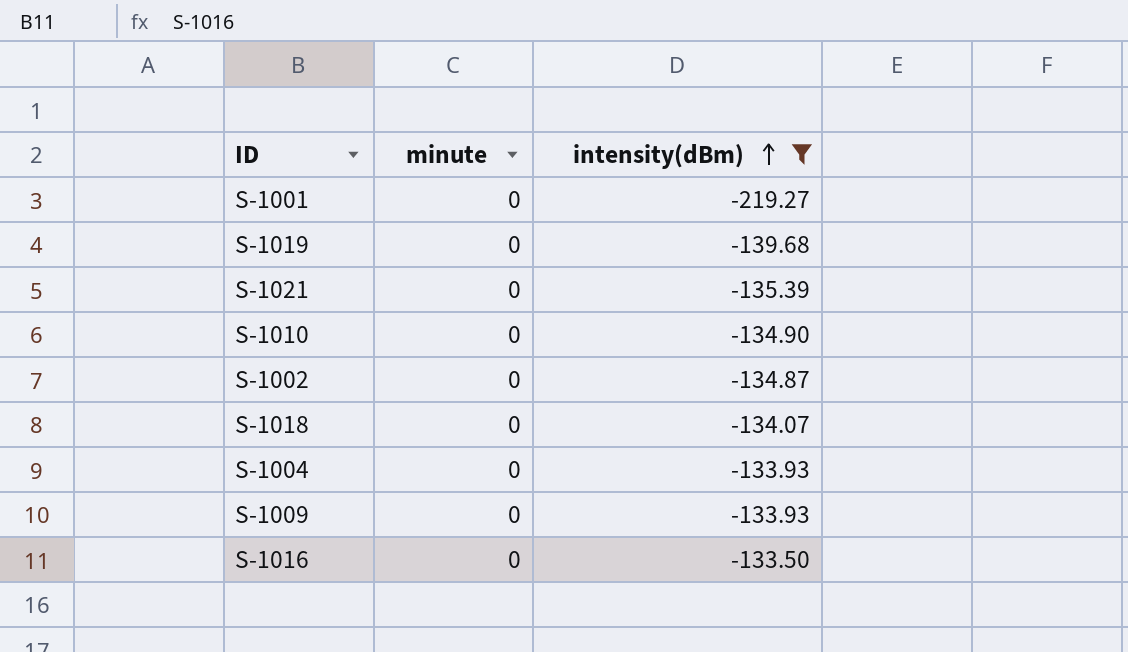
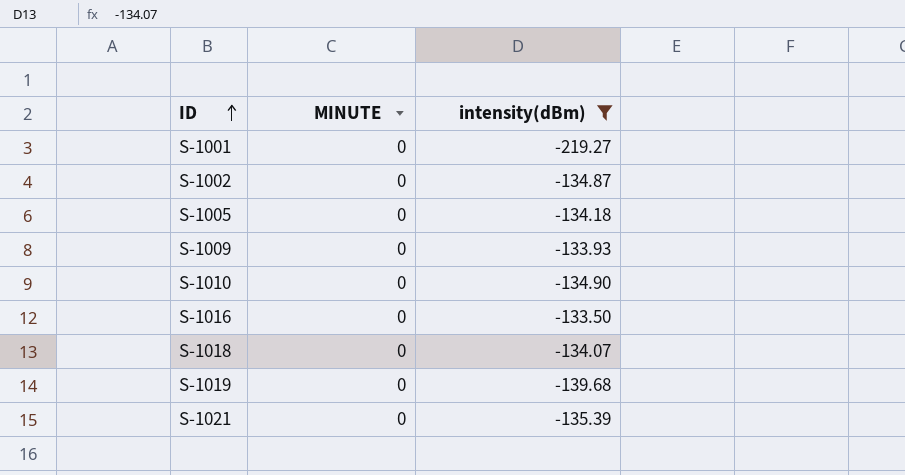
row order: intensity(dBm) ascending -> ID ascending
column name: minute -> MINUTE
row S-1004: 0 | -133.93 -> none
row S-1005: none -> 0 | -134.18

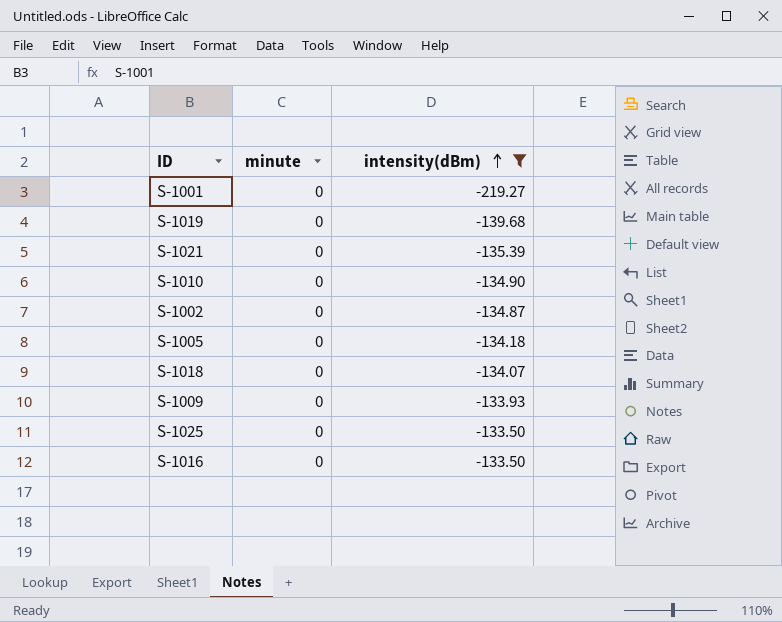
row order: ID ascending -> intensity(dBm) ascending
column name: MINUTE -> minute
row S-1025: none -> 0 | -133.50

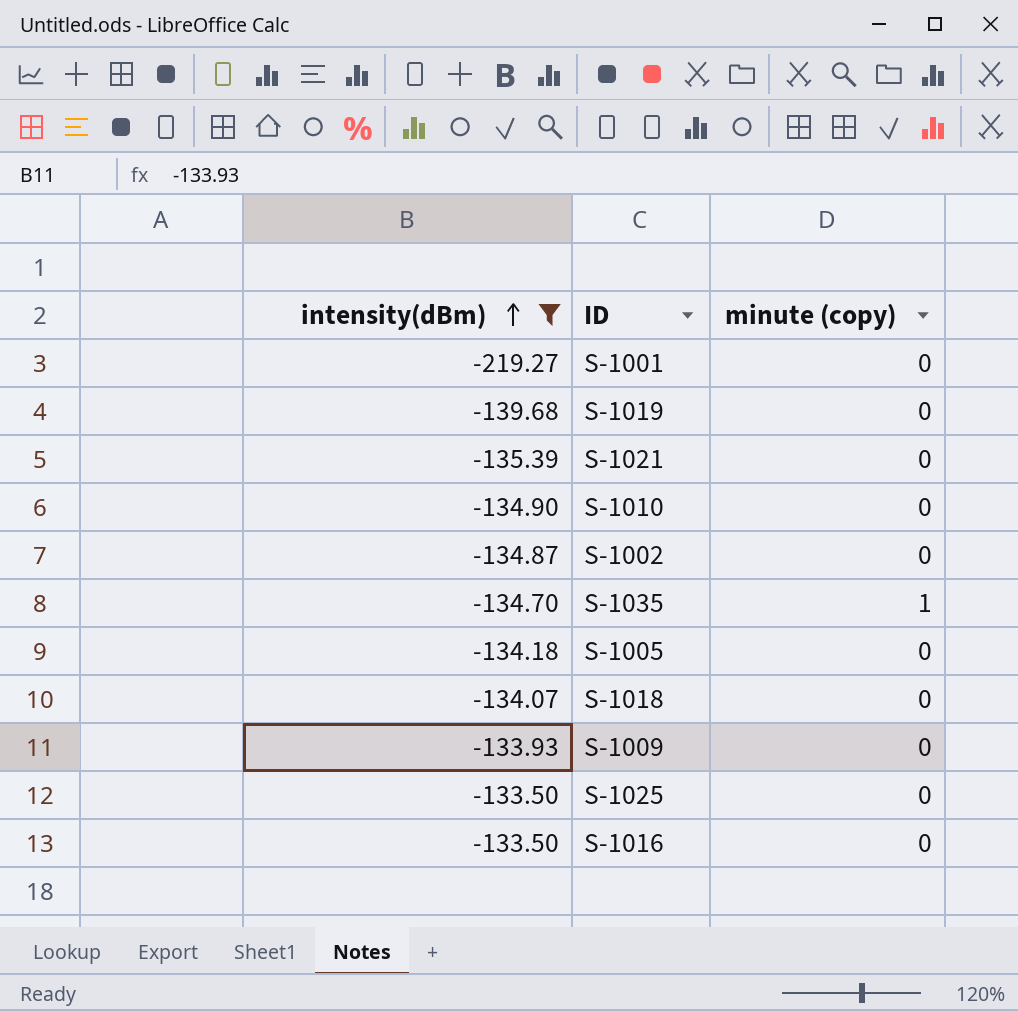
column intensity(dBm) | position: 3 -> 1
column name: minute -> minute (copy)
row S-1035: none -> -134.70 | 1

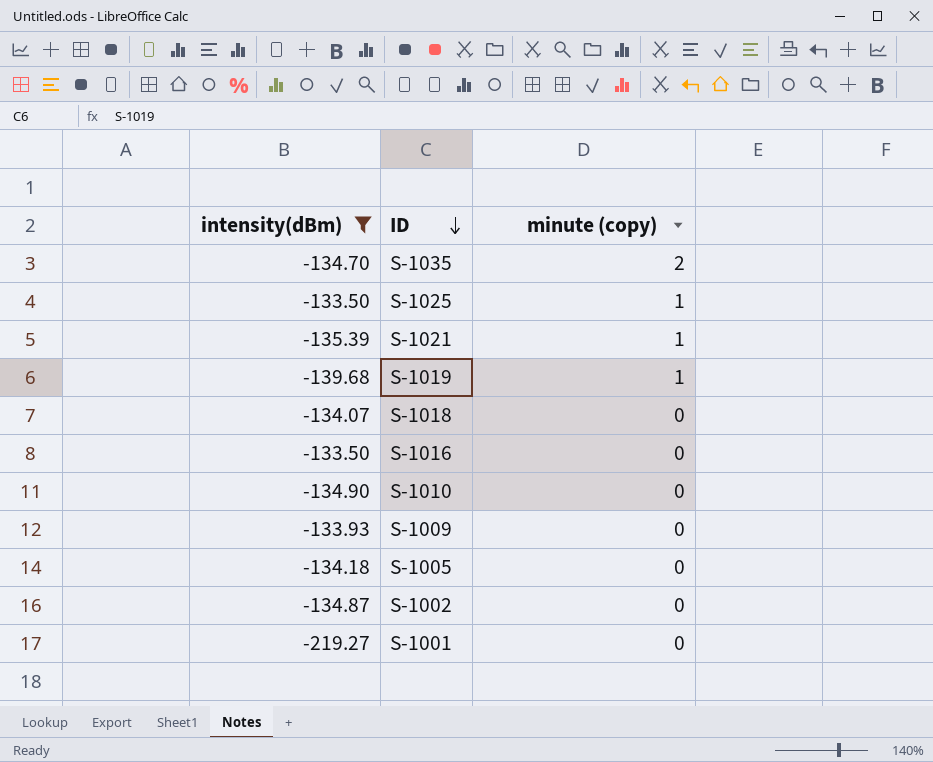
row order: intensity(dBm) ascending -> ID descending
S-1035 | minute (copy): 1 -> 2
S-1025 | minute (copy): 0 -> 1
S-1021 | minute (copy): 0 -> 1
S-1019 | minute (copy): 0 -> 1

